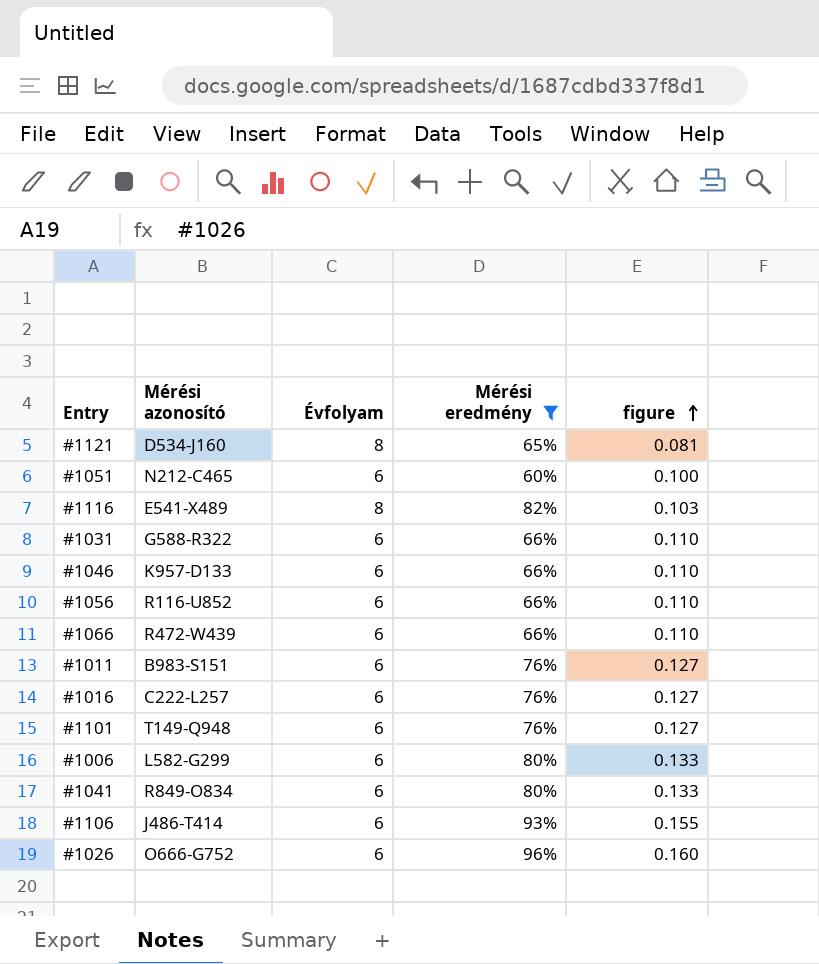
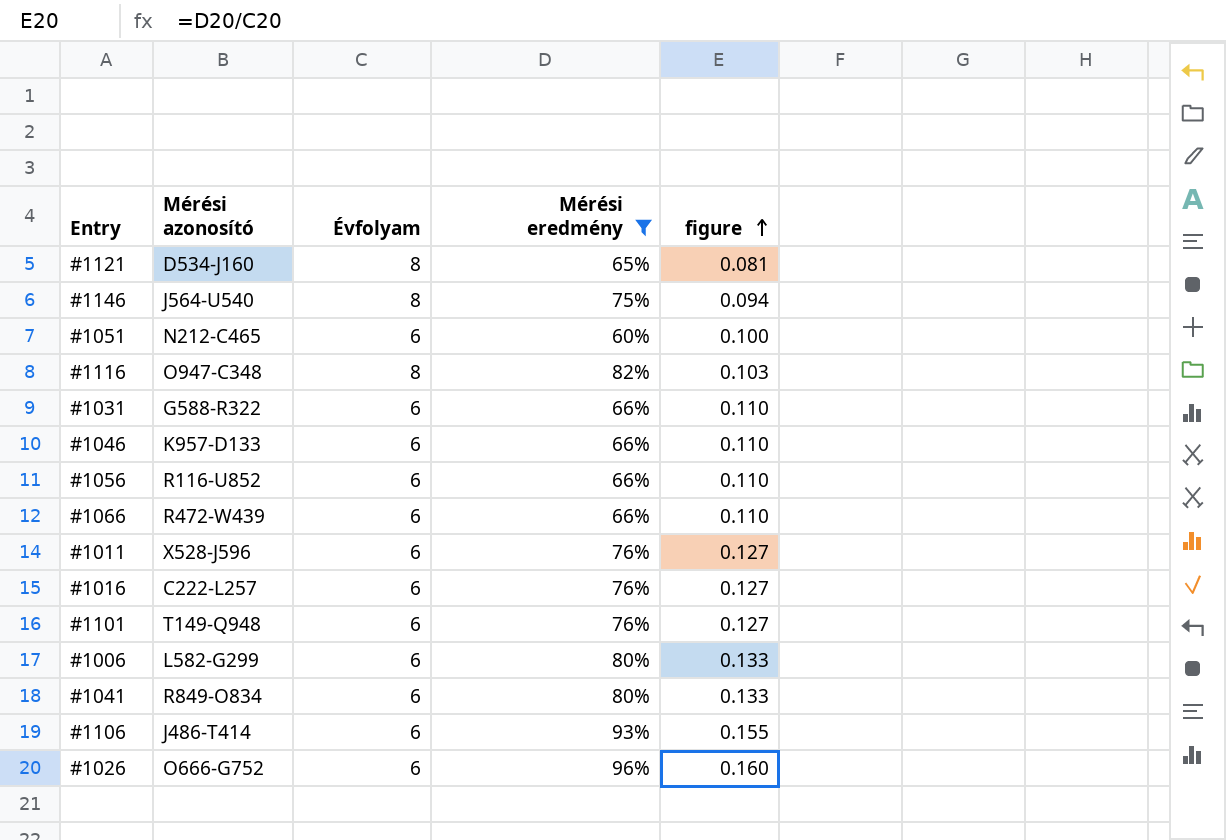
row #1146: none -> J564-U540 | 8 | 75% | 0.094
#1116 | Mérési azonosító: E541-X489 -> O947-C348
#1011 | Mérési azonosító: B983-S151 -> X528-J596

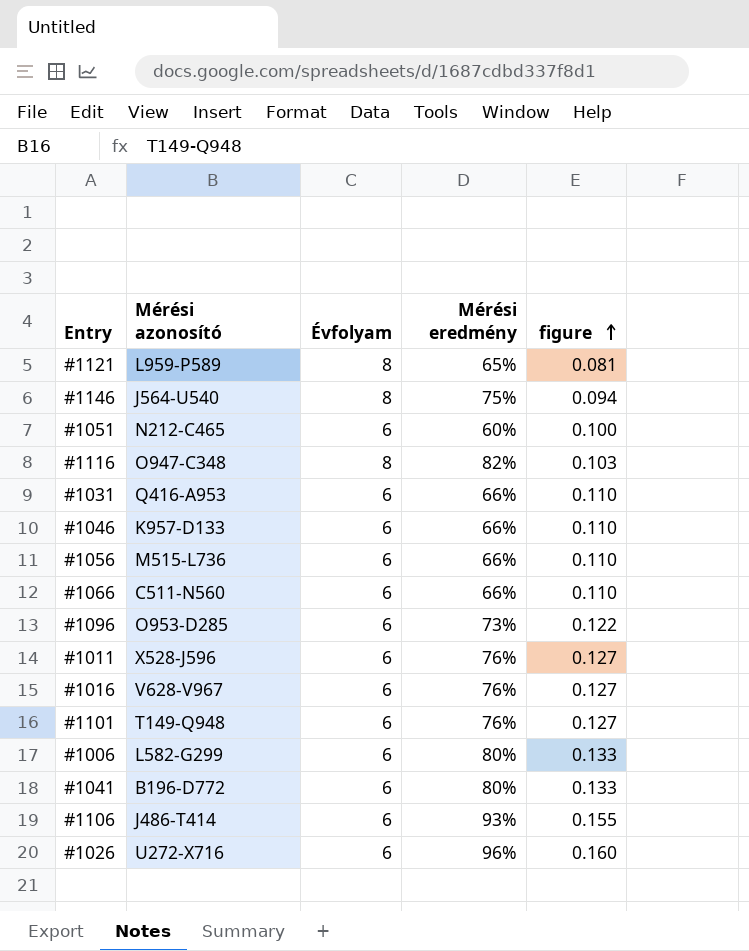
filter: Mérési eredmény != 73% -> none
#1121 | Mérési azonosító: D534-J160 -> L959-P589
#1031 | Mérési azonosító: G588-R322 -> Q416-A953
#1056 | Mérési azonosító: R116-U852 -> M515-L736
#1066 | Mérési azonosító: R472-W439 -> C511-N560
#1016 | Mérési azonosító: C222-L257 -> V628-V967
#1041 | Mérési azonosító: R849-O834 -> B196-D772
#1026 | Mérési azonosító: O666-G752 -> U272-X716

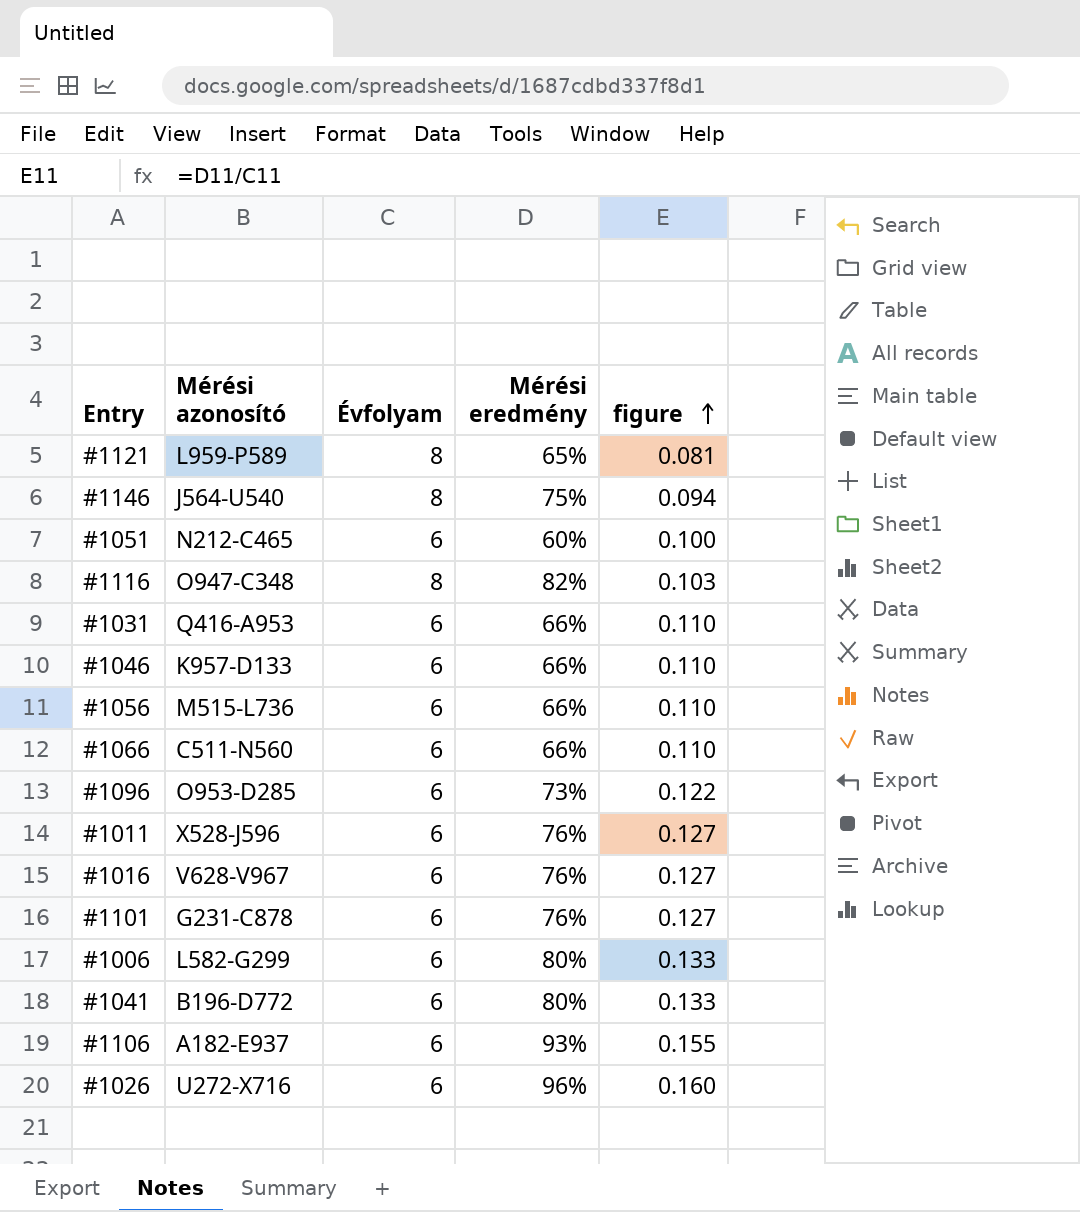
#1101 | Mérési azonosító: T149-Q948 -> G231-C878
#1106 | Mérési azonosító: J486-T414 -> A182-E937

